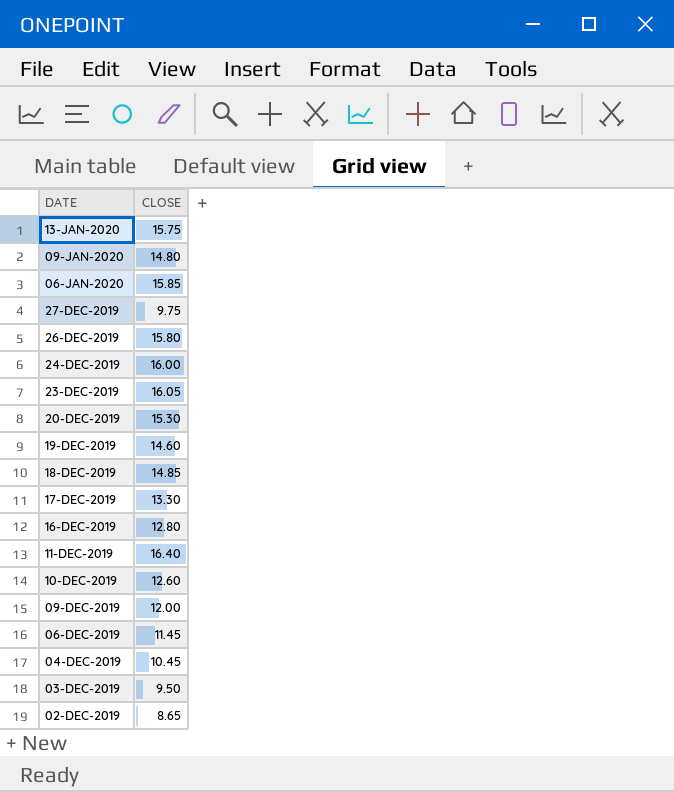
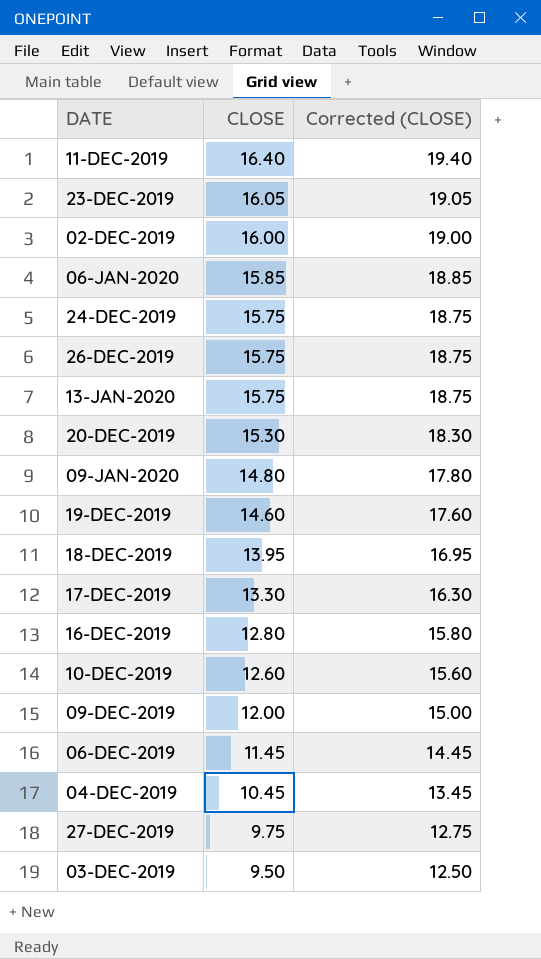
row order: DATE descending -> CLOSE descending
column Corrected (CLOSE) | formula: none -> [CLOSE] + 3
02-DEC-2019 | CLOSE: 8.65 -> 16.00
24-DEC-2019 | CLOSE: 16.00 -> 15.75
26-DEC-2019 | CLOSE: 15.80 -> 15.75
18-DEC-2019 | CLOSE: 14.85 -> 13.95

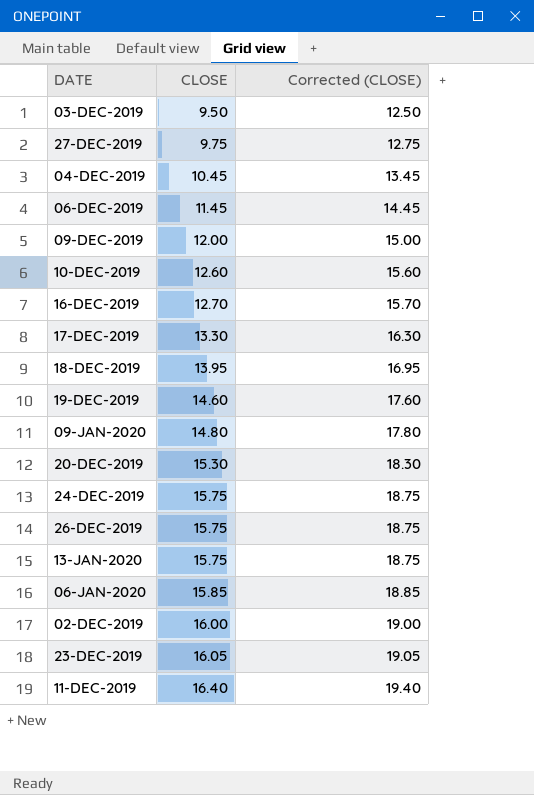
row order: CLOSE descending -> CLOSE ascending
16-DEC-2019 | CLOSE: 12.80 -> 12.70
16-DEC-2019 | Corrected (CLOSE): 15.80 -> 15.70

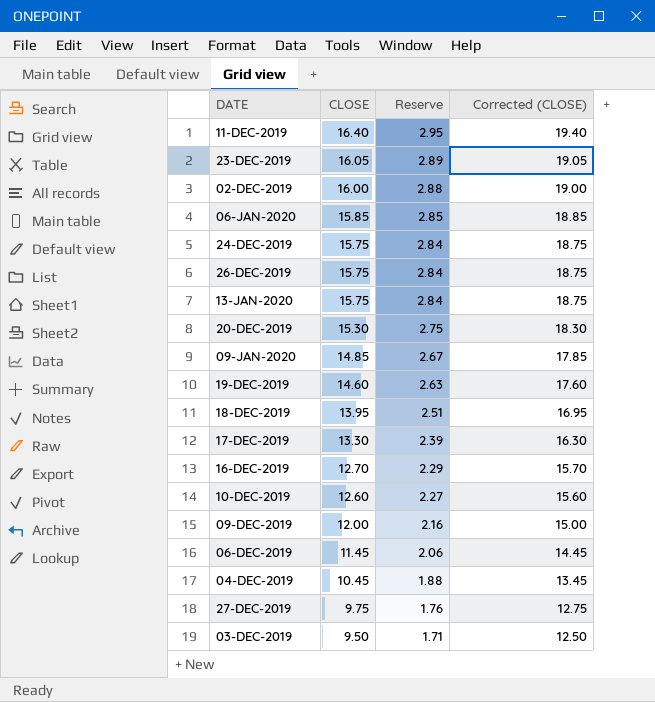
row order: CLOSE ascending -> CLOSE descending
column Reserve | formula: none -> [CLOSE] * 0.18
09-JAN-2020 | CLOSE: 14.80 -> 14.85
09-JAN-2020 | Corrected (CLOSE): 17.80 -> 17.85

